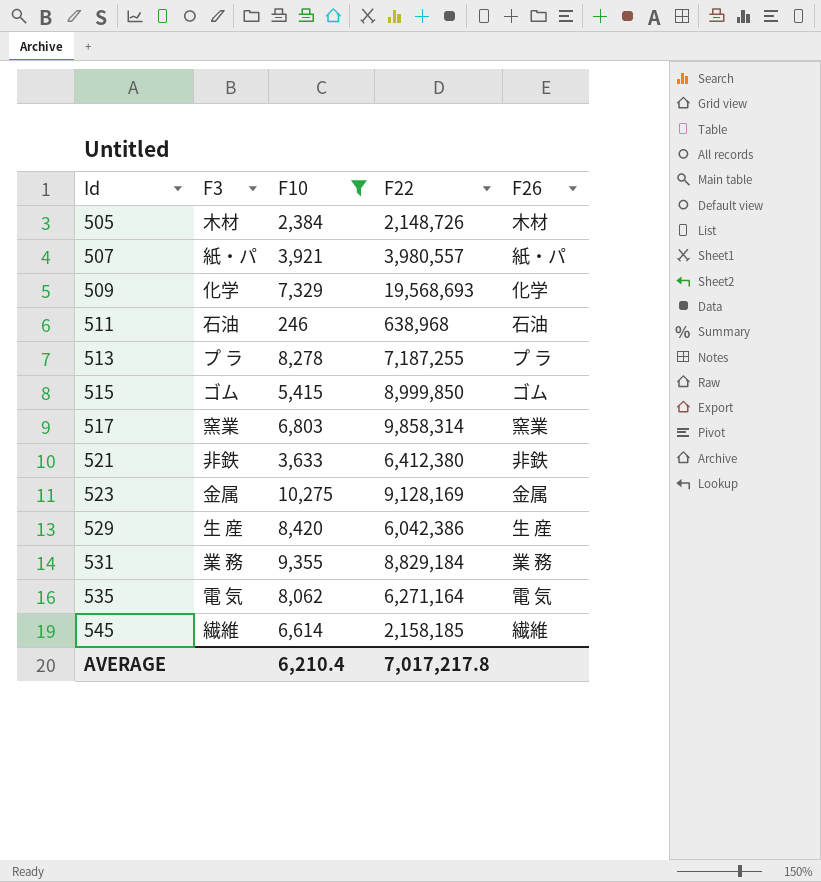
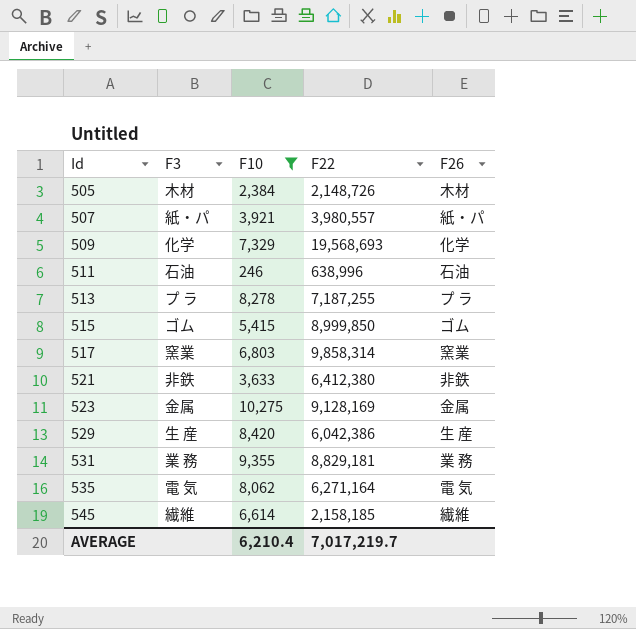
511 | F22: 638,968 -> 638,996
531 | F22: 8,829,184 -> 8,829,181
AVERAGE | F22: 7,017,217.8 -> 7,017,219.7

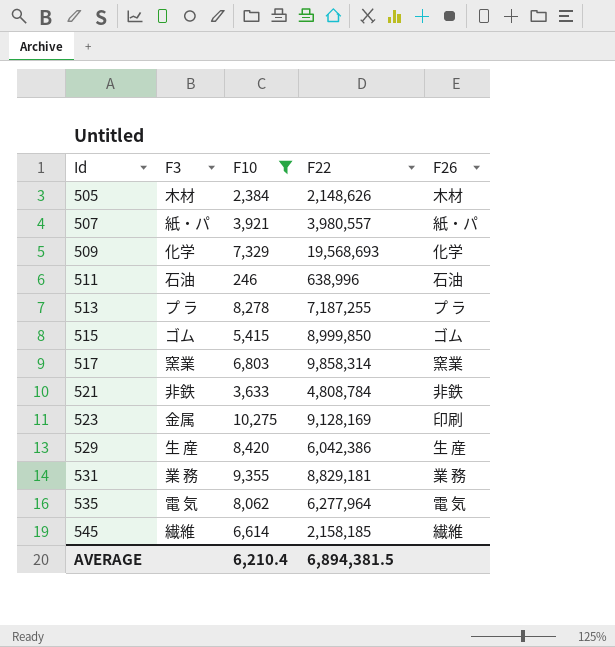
505 | F22: 2,148,726 -> 2,148,626
521 | F22: 6,412,380 -> 4,808,784
523 | F26: 金属 -> 印刷
535 | F22: 6,271,164 -> 6,277,964
AVERAGE | F22: 7,017,219.7 -> 6,894,381.5

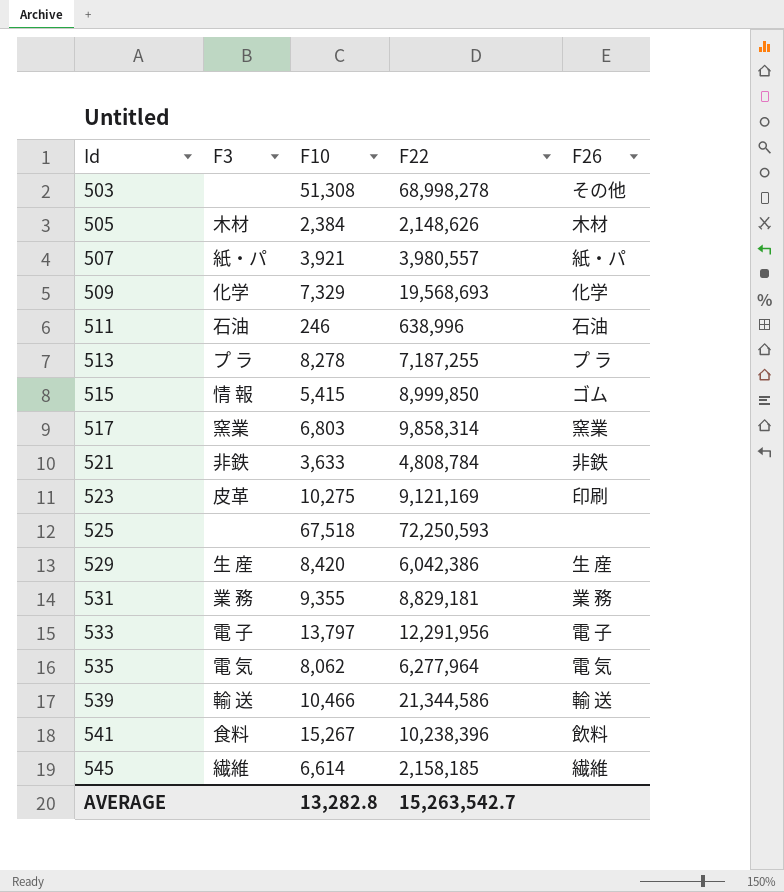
filter: F10 <= 10,275 -> none
515 | F3: ゴム -> 情 報
523 | F3: 金属 -> 皮革
523 | F22: 9,128,169 -> 9,121,169
AVERAGE | F10: 6,210.4 -> 13,282.8
AVERAGE | F22: 6,894,381.5 -> 15,263,542.7

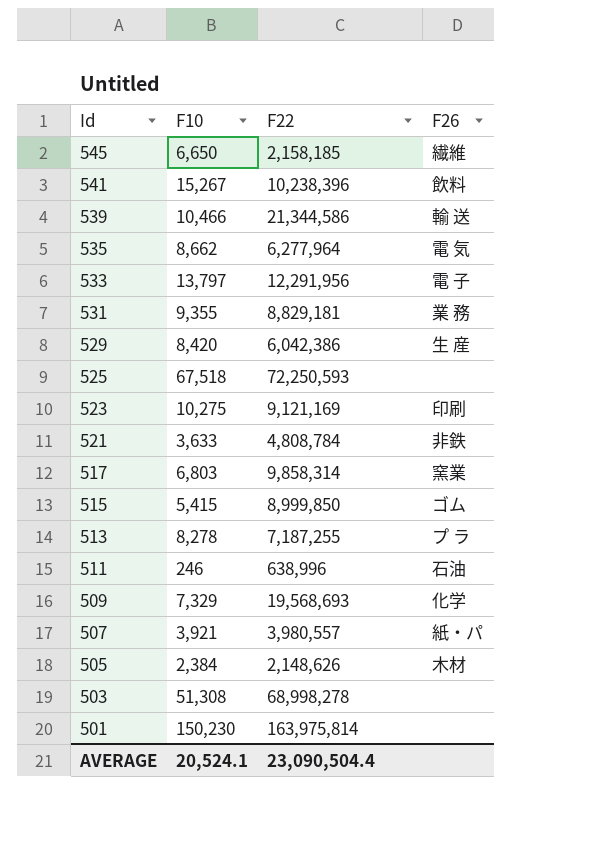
row order: Id ascending -> Id descending
column F3 | position: 2 -> none
545 | F10: 6,614 -> 6,650
535 | F10: 8,062 -> 8,662
503 | F26: その他 -> none
row 501: none -> 150,230 | 163,975,814 | none
AVERAGE | F10: 13,282.8 -> 20,524.1
AVERAGE | F22: 15,263,542.7 -> 23,090,504.4

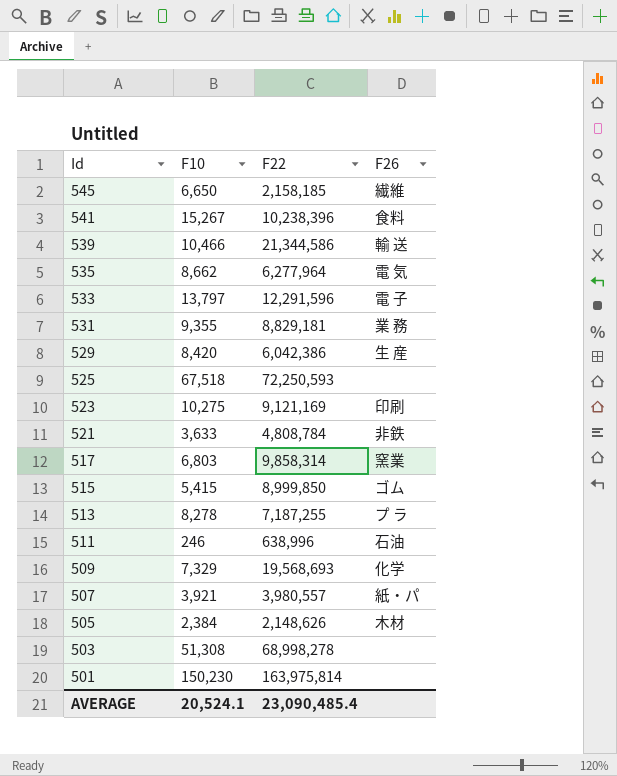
541 | F26: 飲料 -> 食料
533 | F22: 12,291,956 -> 12,291,596
AVERAGE | F22: 23,090,504.4 -> 23,090,485.4

